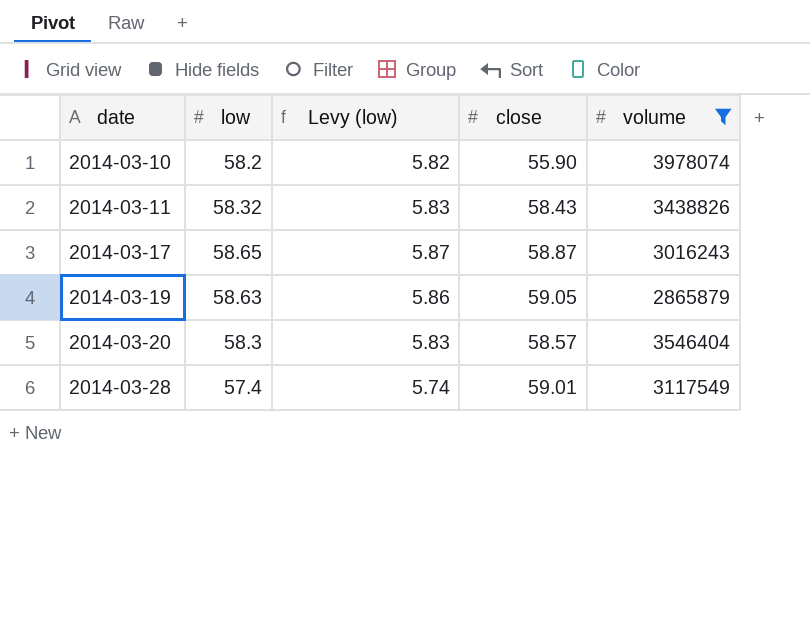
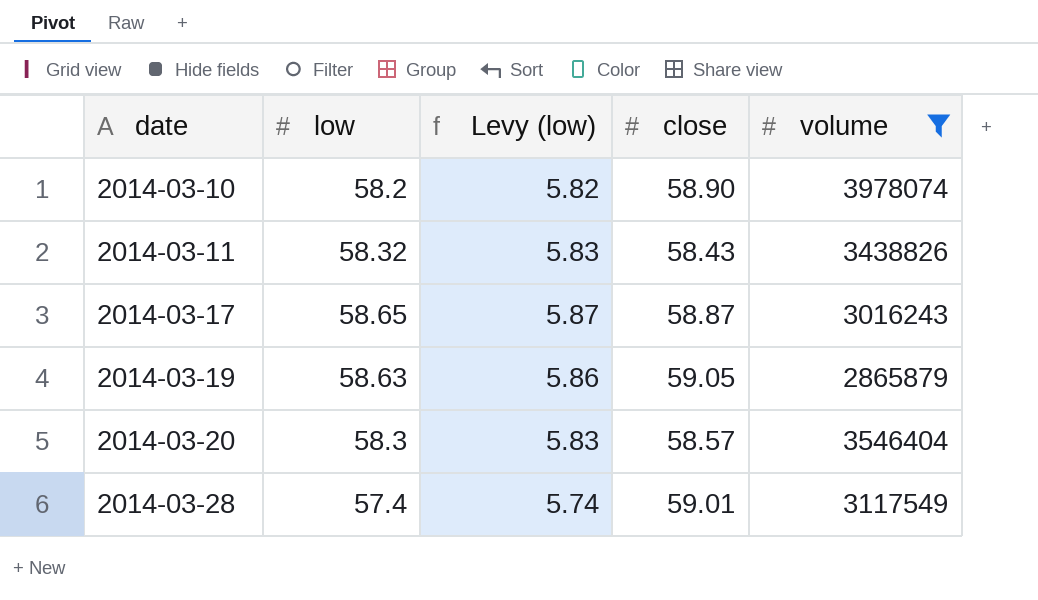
2014-03-10 | close: 55.90 -> 58.90

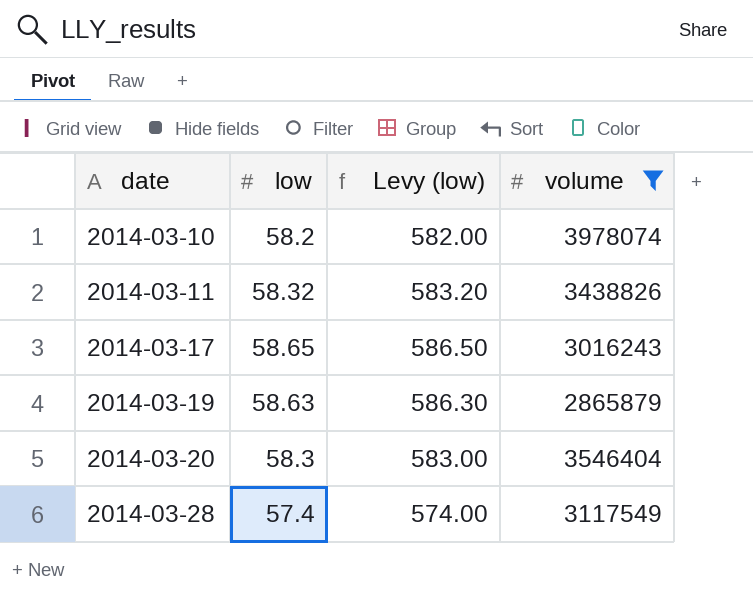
column close | position: 4 -> none
column Levy (low) | formula: [low] * 0.1 -> [low] * 10

